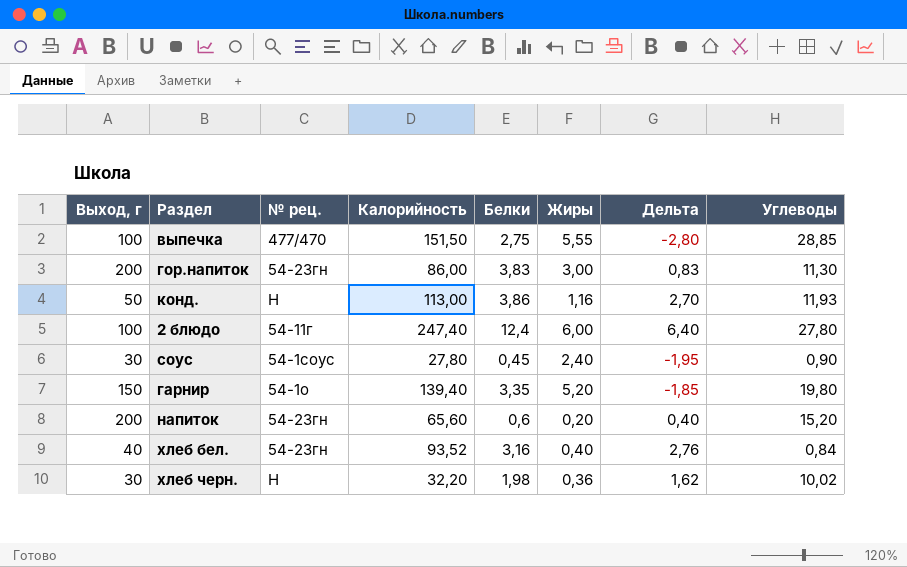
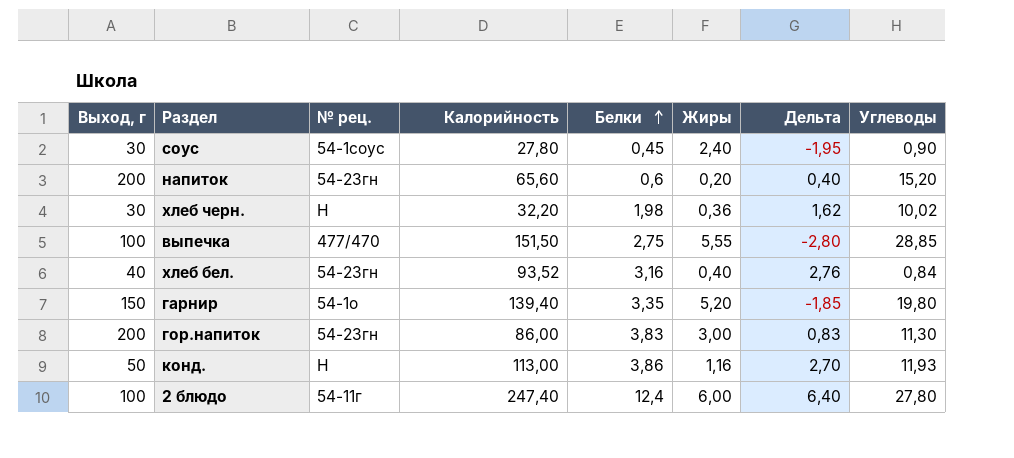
row order: none -> Белки ascending

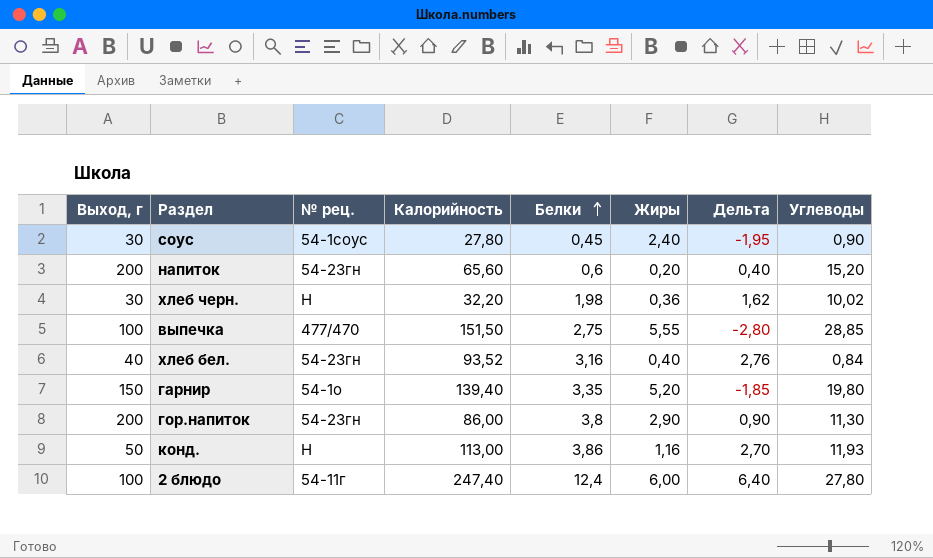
гор.напиток | Белки: 3,83 -> 3,8
гор.напиток | Жиры: 3,00 -> 2,90
гор.напиток | Дельта: 0,83 -> 0,90

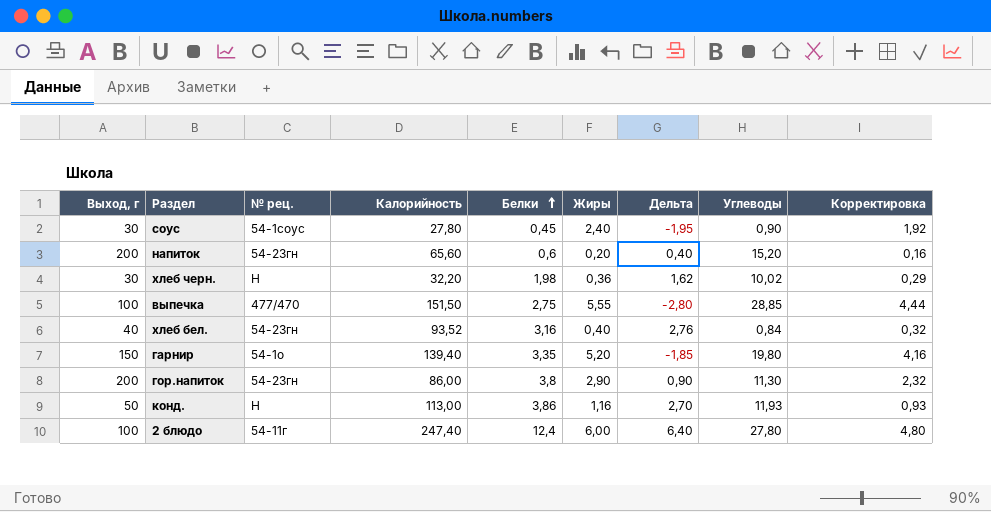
column Корректировка | formula: none -> [Жиры] * 0,8

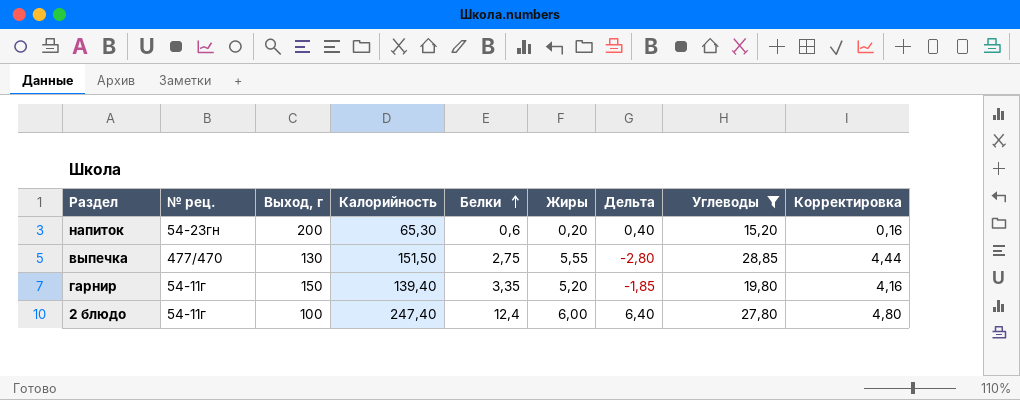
filter: none -> Углеводы >= 15,20
column Выход, г | position: 1 -> 3
напиток | Калорийность: 65,60 -> 65,30
выпечка | Выход, г: 100 -> 130
гарнир | № рец.: 54-1о -> 54-11г

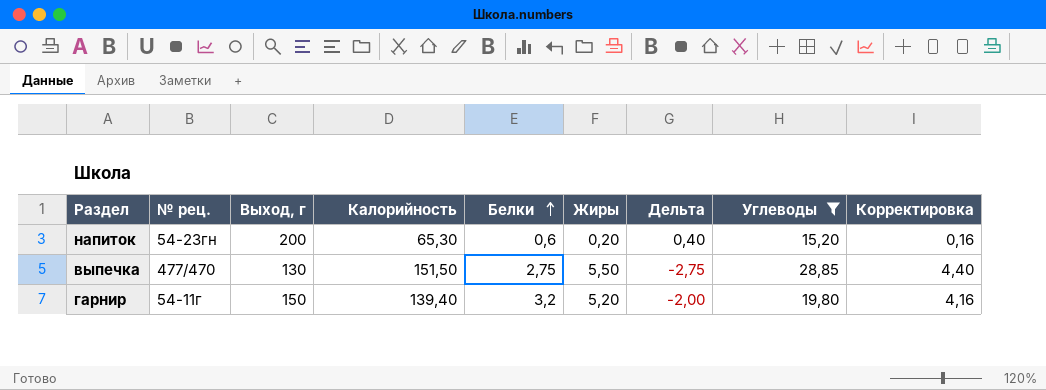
row 2 блюдо: 54-11г | 100 | 247,40 | 12,4 | 6,00 | 6,40 | 27,80 | 4,80 -> none
выпечка | Жиры: 5,55 -> 5,50
выпечка | Дельта: -2,80 -> -2,75
выпечка | Корректировка: 4,44 -> 4,40
гарнир | Белки: 3,35 -> 3,2
гарнир | Дельта: -1,85 -> -2,00

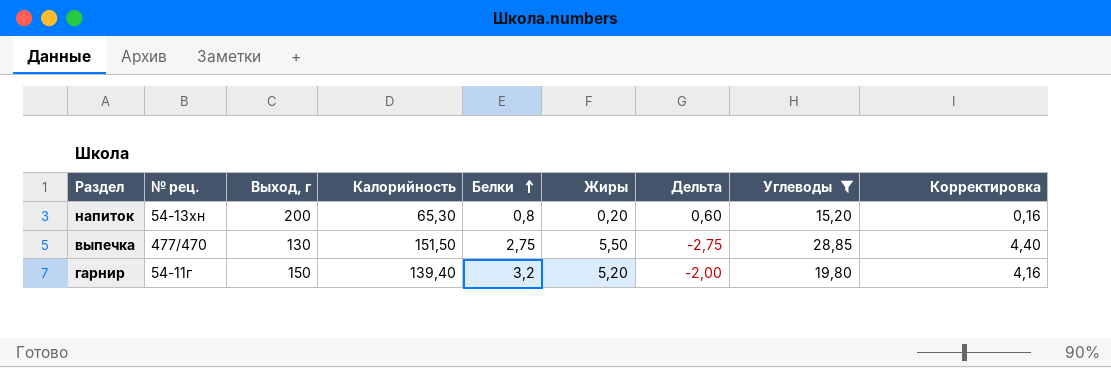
напиток | № рец.: 54-23гн -> 54-13хн
напиток | Белки: 0,6 -> 0,8
напиток | Дельта: 0,40 -> 0,60

